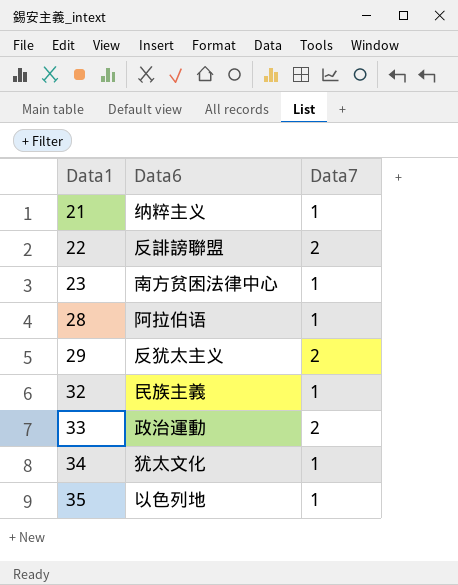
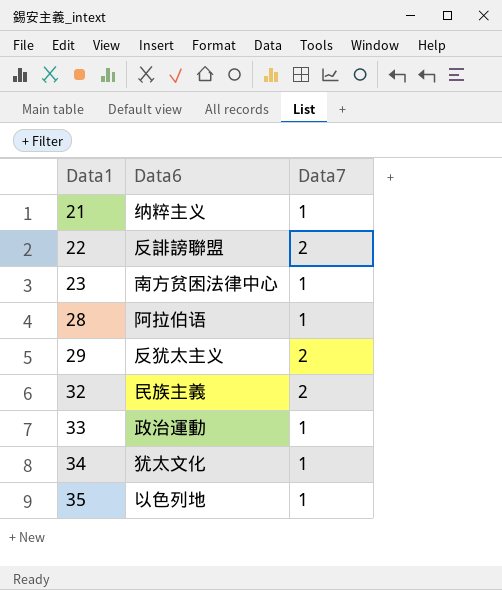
32 | Data7: 1 -> 2
33 | Data7: 2 -> 1

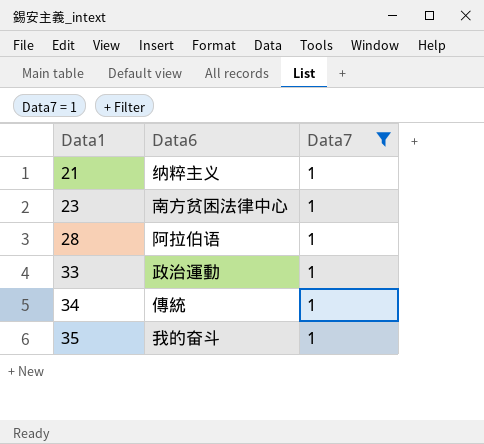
filter: none -> Data7 = 1
34 | Data6: 犹太文化 -> 傳統
35 | Data6: 以色列地 -> 我的奋斗

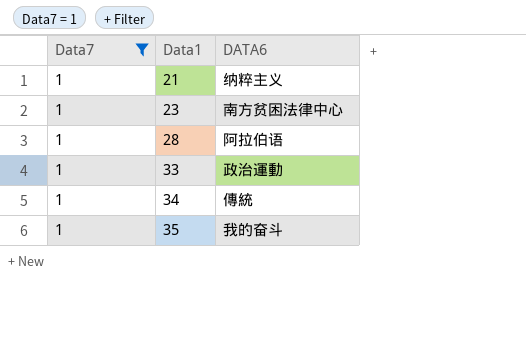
column Data7 | position: 3 -> 1
column name: Data6 -> DATA6

